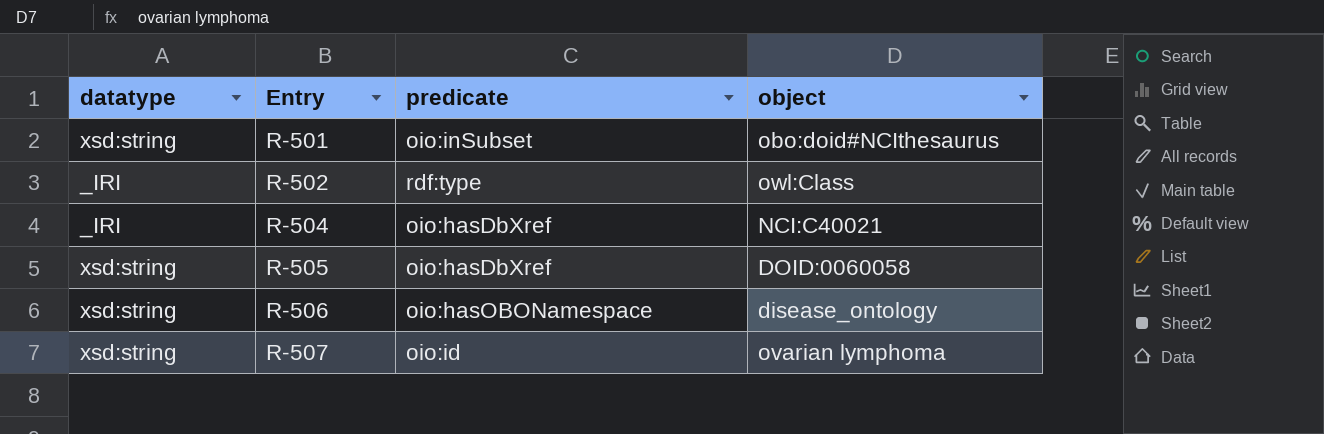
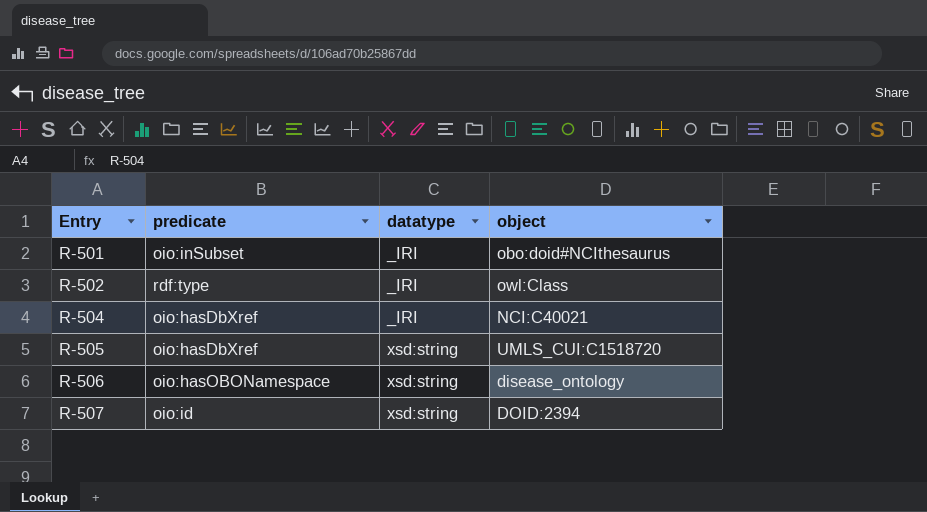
column datatype | position: 1 -> 3
R-501 | datatype: xsd:string -> _IRI
R-505 | object: DOID:0060058 -> UMLS_CUI:C1518720
R-507 | object: ovarian lymphoma -> DOID:2394

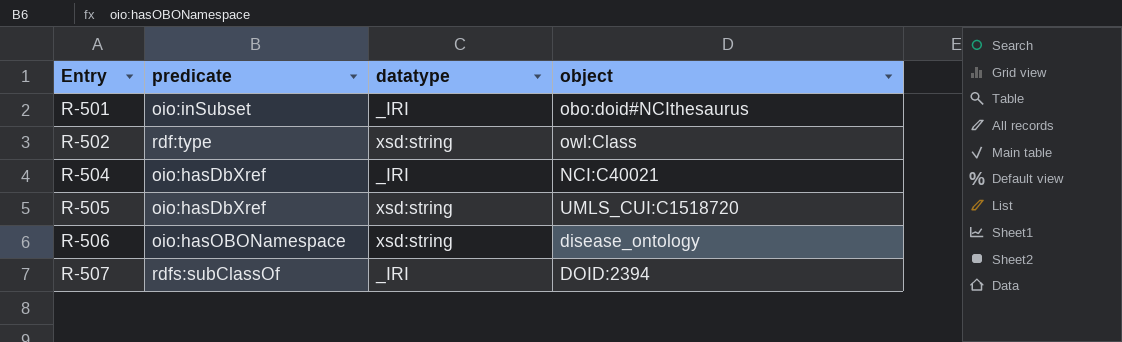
R-502 | datatype: _IRI -> xsd:string
R-507 | predicate: oio:id -> rdfs:subClassOf
R-507 | datatype: xsd:string -> _IRI

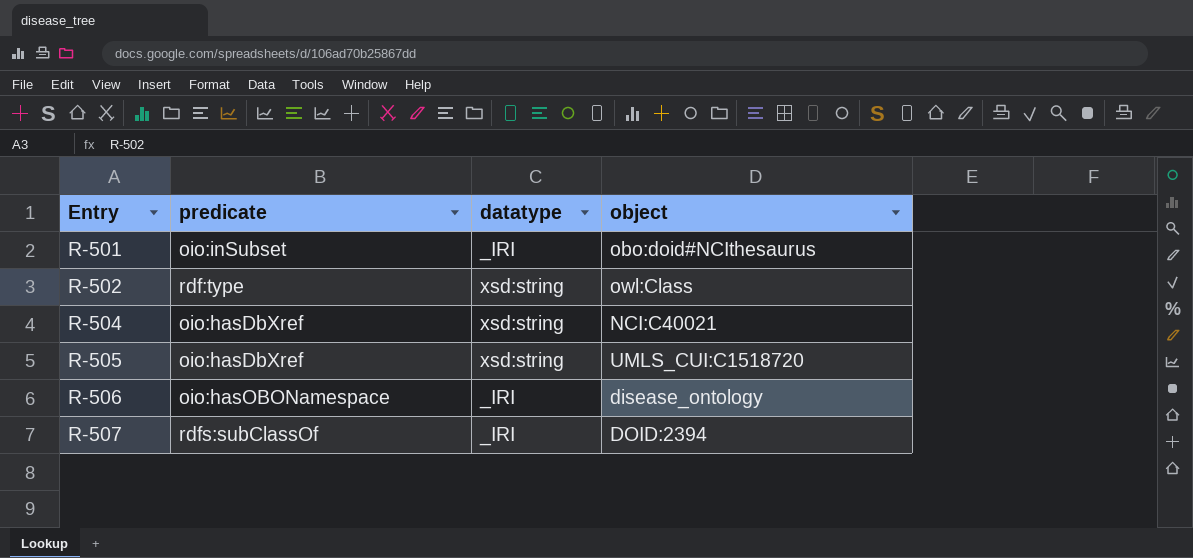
R-504 | datatype: _IRI -> xsd:string
R-506 | datatype: xsd:string -> _IRI

